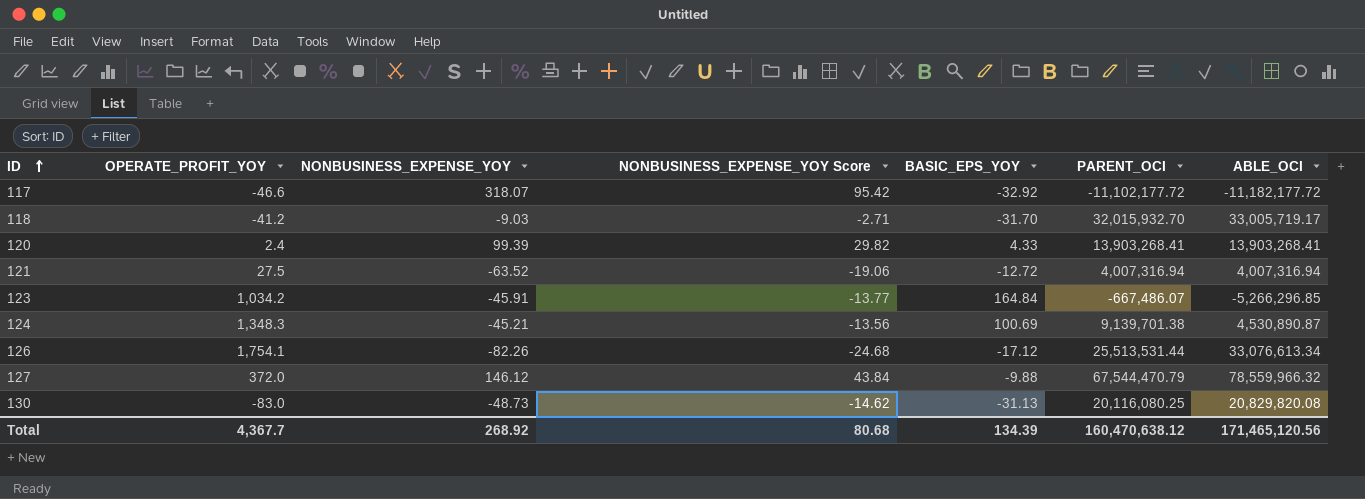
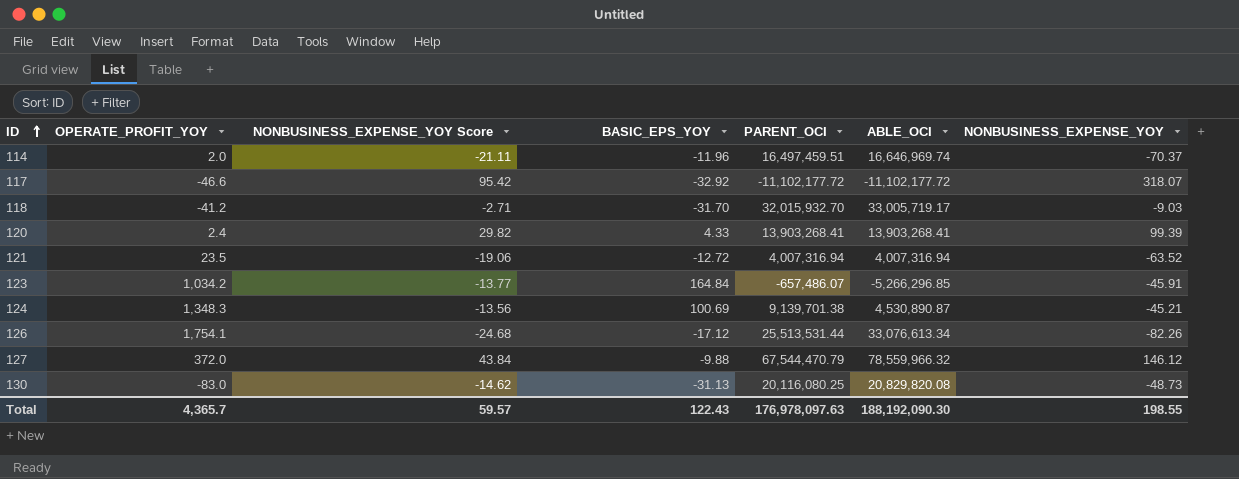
column NONBUSINESS_EXPENSE_YOY | position: 3 -> 7
row 114: none -> 2.0 | -21.11 | -11.96 | 16,497,459.51 | 16,646,969.74 | -70.37
117 | ABLE_OCI: -11,182,177.72 -> -11,102,177.72
121 | OPERATE_PROFIT_YOY: 27.5 -> 23.5
123 | PARENT_OCI: -667,486.07 -> -657,486.07
Total | OPERATE_PROFIT_YOY: 4,367.7 -> 4,365.7
Total | NONBUSINESS_EXPENSE_YOY Score: 80.68 -> 59.57
Total | BASIC_EPS_YOY: 134.39 -> 122.43
Total | PARENT_OCI: 160,470,638.12 -> 176,978,097.63
Total | ABLE_OCI: 171,465,120.56 -> 188,192,090.30
Total | NONBUSINESS_EXPENSE_YOY: 268.92 -> 198.55

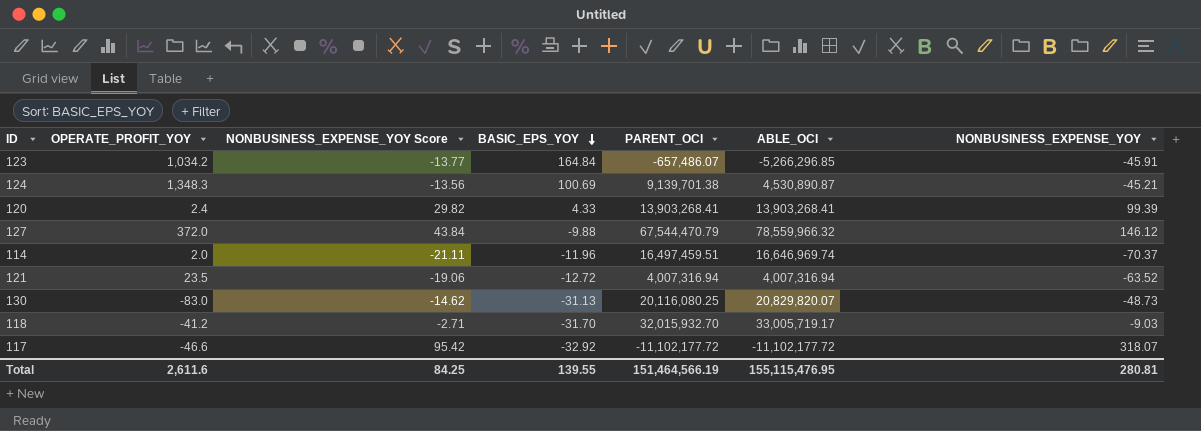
row order: ID ascending -> BASIC_EPS_YOY descending
row 126: 1,754.1 | -24.68 | -17.12 | 25,513,531.44 | 33,076,613.34 | -82.26 -> none
130 | ABLE_OCI: 20,829,820.08 -> 20,829,820.07
Total | OPERATE_PROFIT_YOY: 4,365.7 -> 2,611.6
Total | NONBUSINESS_EXPENSE_YOY Score: 59.57 -> 84.25
Total | BASIC_EPS_YOY: 122.43 -> 139.55
Total | PARENT_OCI: 176,978,097.63 -> 151,464,566.19
Total | ABLE_OCI: 188,192,090.30 -> 155,115,476.95
Total | NONBUSINESS_EXPENSE_YOY: 198.55 -> 280.81

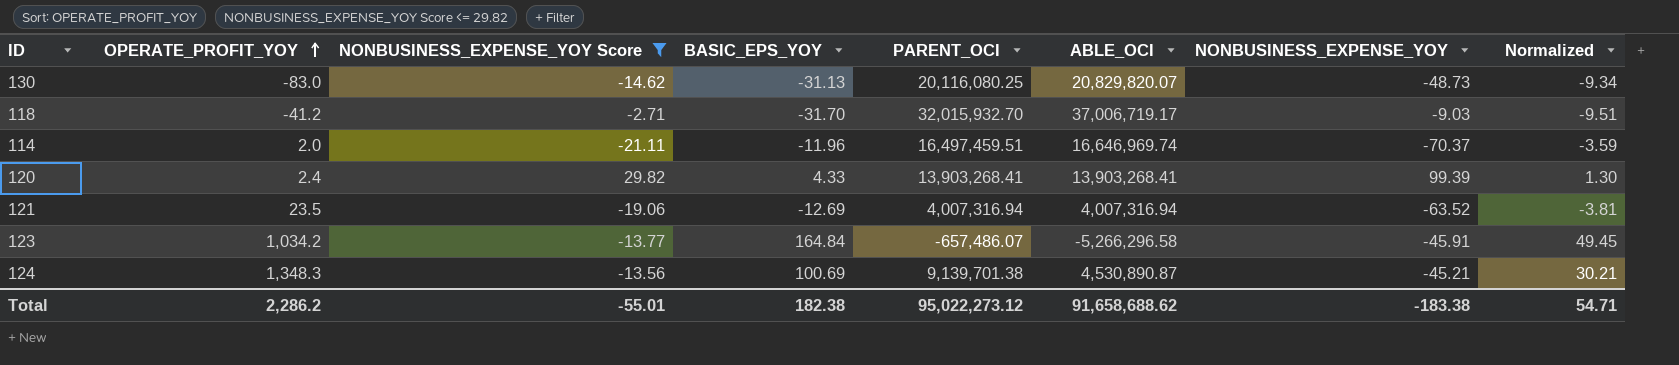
filter: none -> NONBUSINESS_EXPENSE_YOY Score <= 29.82
row order: BASIC_EPS_YOY descending -> OPERATE_PROFIT_YOY ascending
column Normalized | formula: none -> [BASIC_EPS_YOY] * 0.3
118 | ABLE_OCI: 33,005,719.17 -> 37,006,719.17
121 | BASIC_EPS_YOY: -12.72 -> -12.69
123 | ABLE_OCI: -5,266,296.85 -> -5,266,296.58
Total | OPERATE_PROFIT_YOY: 2,611.6 -> 2,286.2
Total | NONBUSINESS_EXPENSE_YOY Score: 84.25 -> -55.01
Total | BASIC_EPS_YOY: 139.55 -> 182.38
Total | PARENT_OCI: 151,464,566.19 -> 95,022,273.12
Total | ABLE_OCI: 155,115,476.95 -> 91,658,688.62
Total | NONBUSINESS_EXPENSE_YOY: 280.81 -> -183.38

